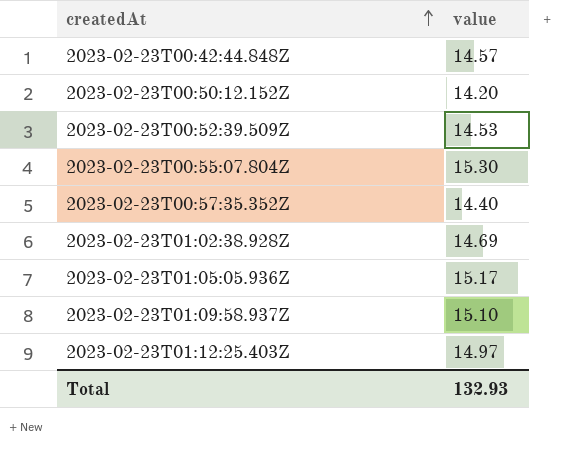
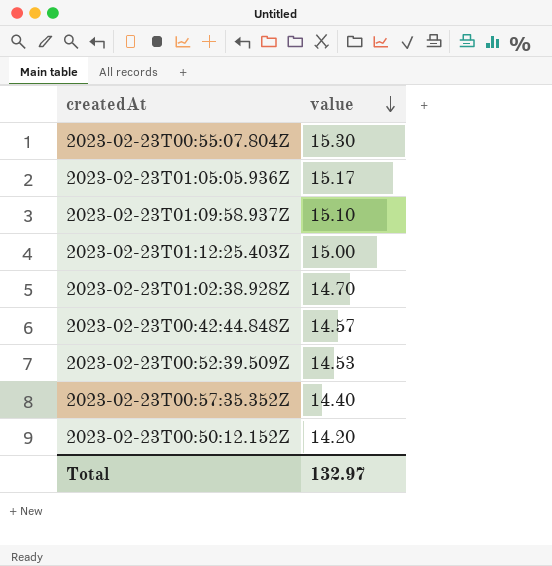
row order: createdAt ascending -> value descending
2023-02-23T01:12:25.403Z | value: 14.97 -> 15.00
2023-02-23T01:02:38.928Z | value: 14.69 -> 14.70
Total | value: 132.93 -> 132.97

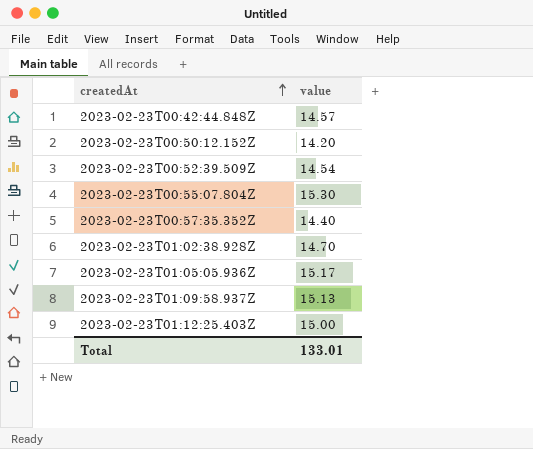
row order: value descending -> createdAt ascending
2023-02-23T00:52:39.509Z | value: 14.53 -> 14.54
2023-02-23T01:09:58.937Z | value: 15.10 -> 15.13
Total | value: 132.97 -> 133.01

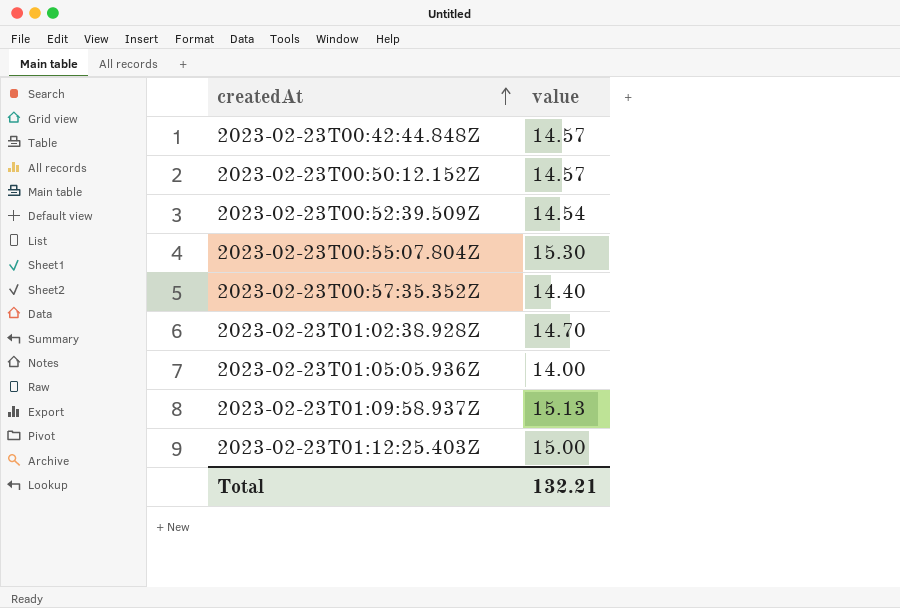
2023-02-23T00:50:12.152Z | value: 14.20 -> 14.57
2023-02-23T01:05:05.936Z | value: 15.17 -> 14.00
Total | value: 133.01 -> 132.21

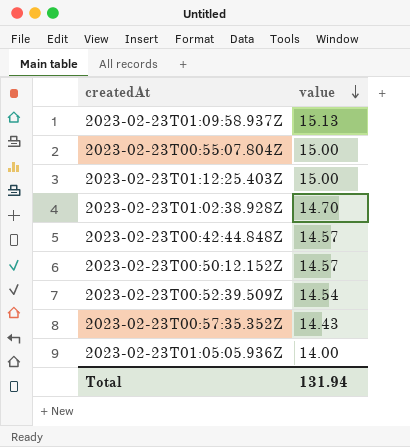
row order: createdAt ascending -> value descending
2023-02-23T00:55:07.804Z | value: 15.30 -> 15.00
2023-02-23T00:57:35.352Z | value: 14.40 -> 14.43
Total | value: 132.21 -> 131.94

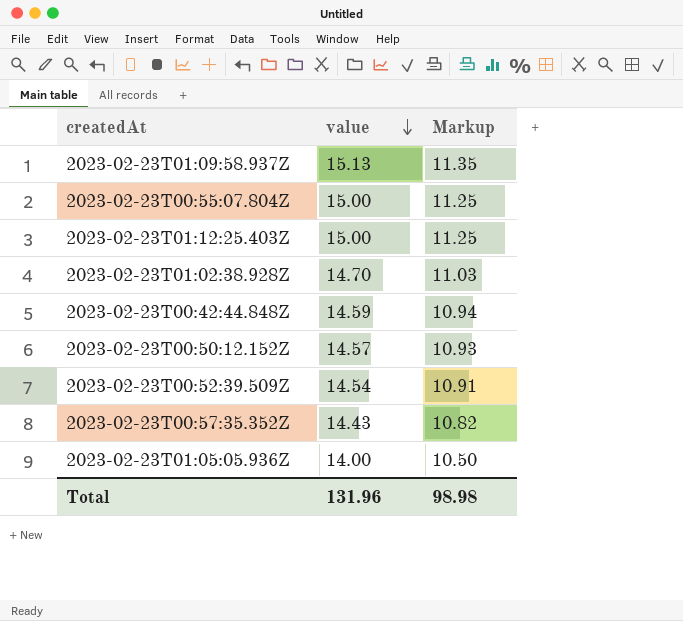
column Markup | formula: none -> [value] * 0.75
2023-02-23T00:42:44.848Z | value: 14.57 -> 14.59
Total | value: 131.94 -> 131.96

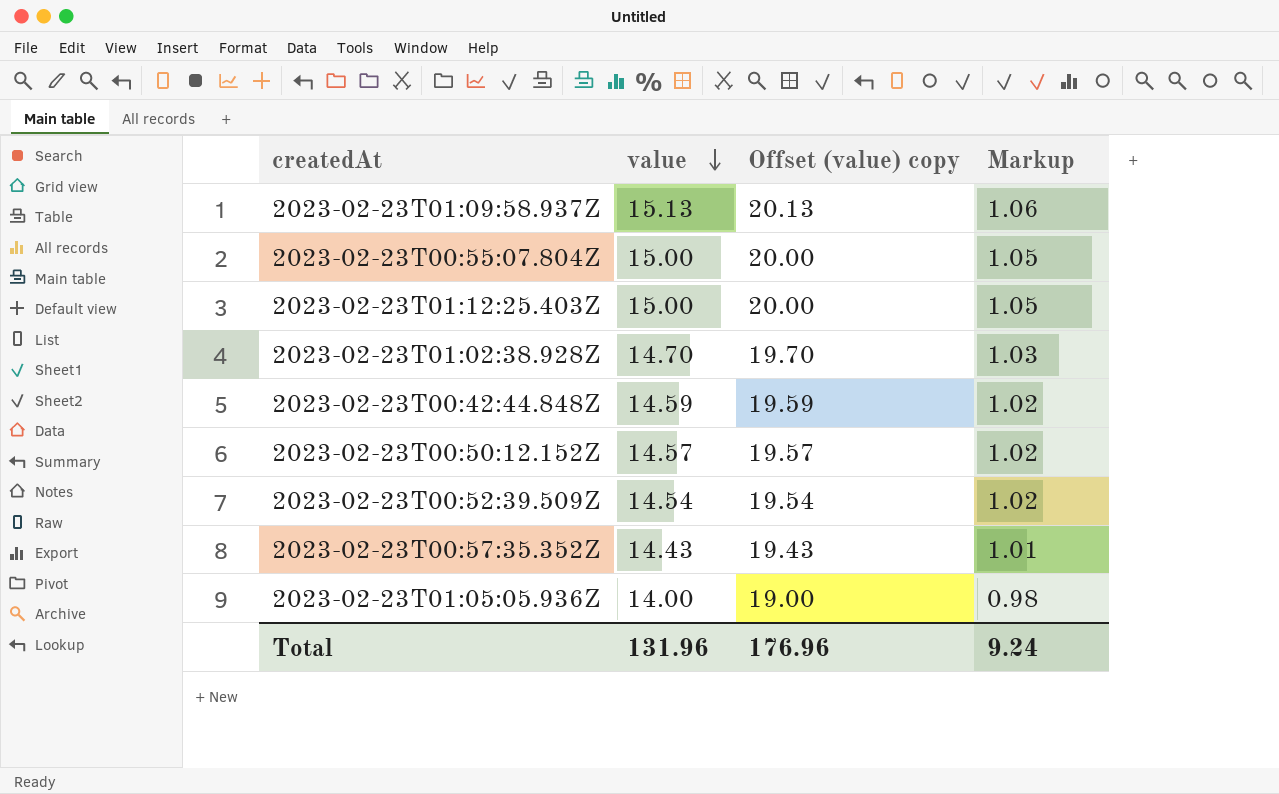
column Offset (value) copy | formula: none -> [value] + 5
column Markup | formula: [value] * 0.75 -> [value] * 0.07
Total | Markup: 98.98 -> 9.24

